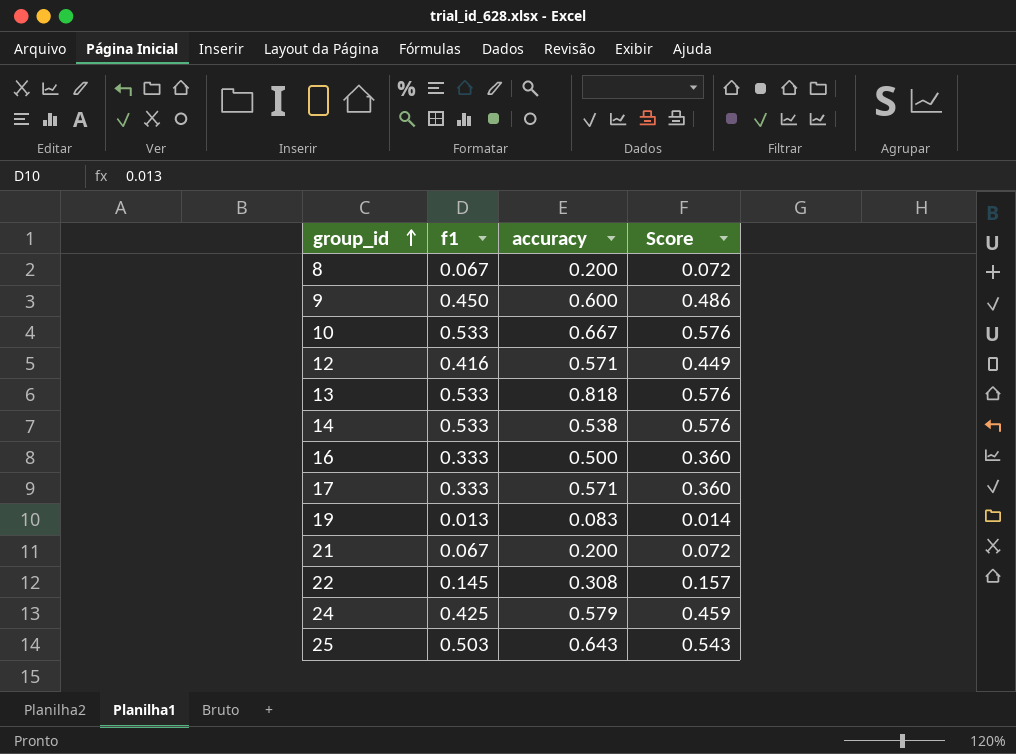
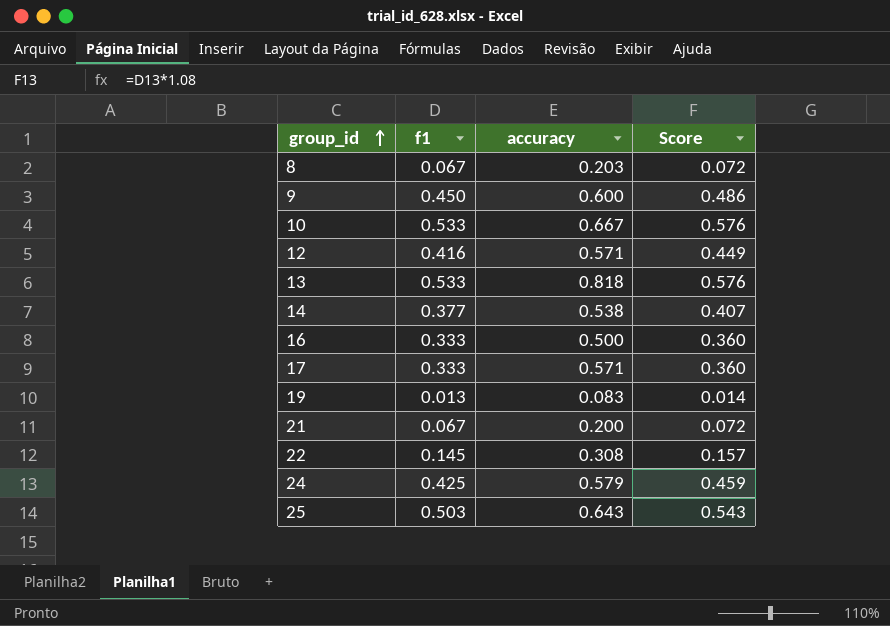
8 | accuracy: 0.200 -> 0.203
14 | f1: 0.533 -> 0.377
14 | Score: 0.576 -> 0.407

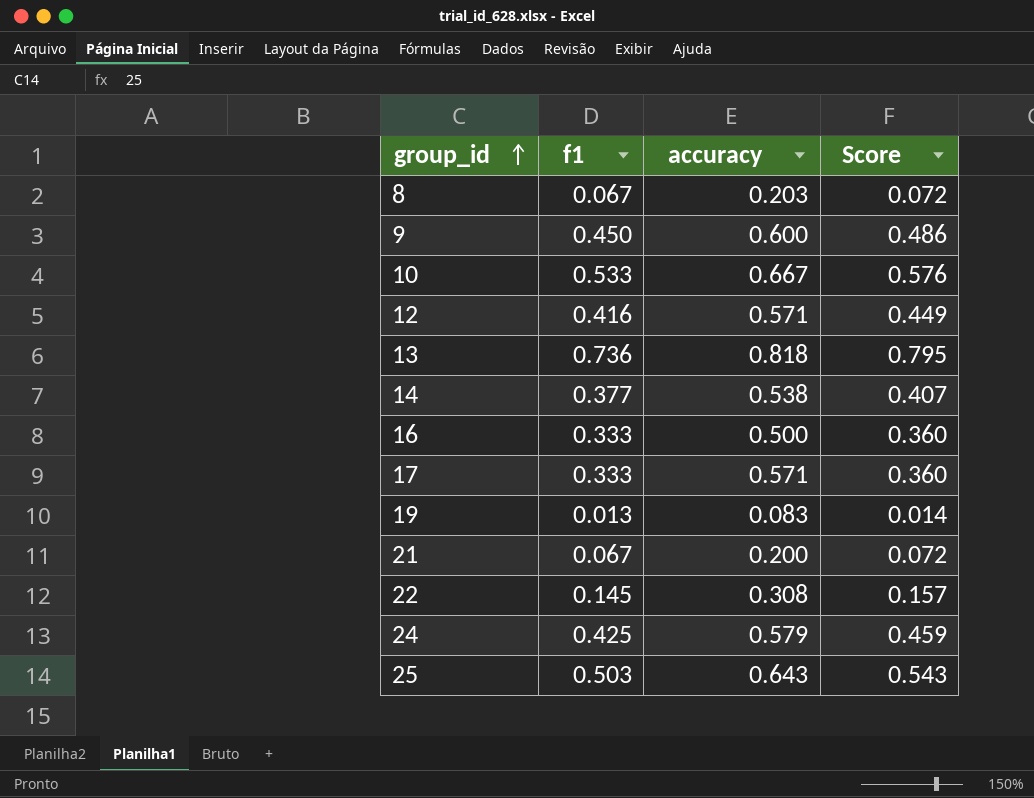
13 | f1: 0.533 -> 0.736
13 | Score: 0.576 -> 0.795

